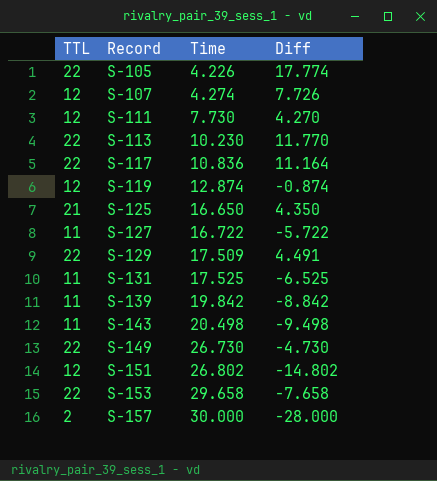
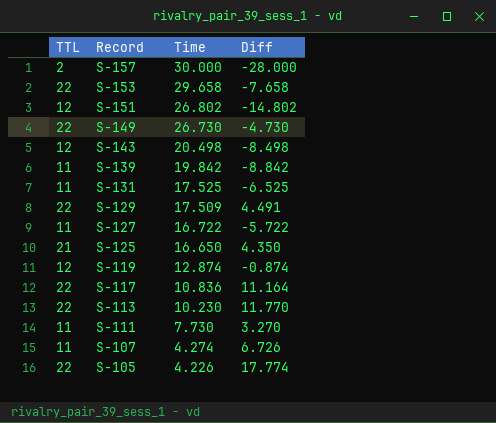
row order: Record ascending -> Record descending
S-143 | TTL: 11 -> 12
S-143 | Diff: -9.498 -> -8.498
S-111 | TTL: 12 -> 11
S-111 | Diff: 4.270 -> 3.270
S-107 | TTL: 12 -> 11
S-107 | Diff: 7.726 -> 6.726

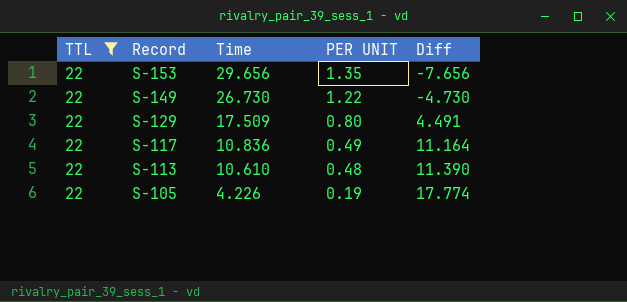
filter: none -> TTL = 22
column PER UNIT | formula: none -> [Time] / [TTL]
S-153 | Time: 29.658 -> 29.656
S-153 | Diff: -7.658 -> -7.656
S-113 | Time: 10.230 -> 10.610
S-113 | Diff: 11.770 -> 11.390

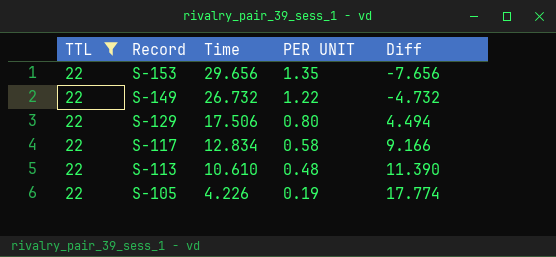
S-149 | Time: 26.730 -> 26.732
S-149 | Diff: -4.730 -> -4.732
S-129 | Time: 17.509 -> 17.506
S-129 | Diff: 4.491 -> 4.494
S-117 | Time: 10.836 -> 12.834
S-117 | PER UNIT: 0.49 -> 0.58
S-117 | Diff: 11.164 -> 9.166

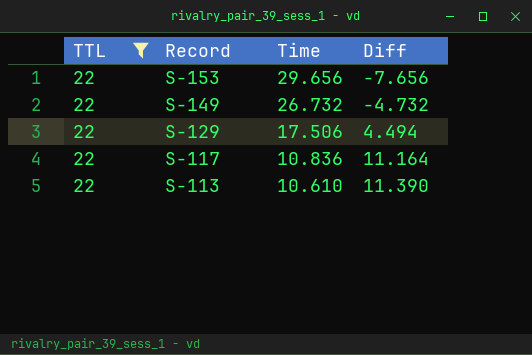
column PER UNIT | formula: [Time] / [TTL] -> none
row S-105: 22 | 4.226 | 0.19 | 17.774 -> none
S-117 | Time: 12.834 -> 10.836
S-117 | Diff: 9.166 -> 11.164

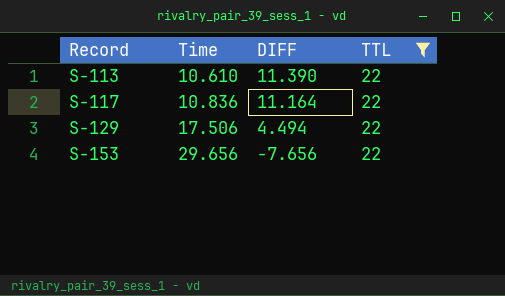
row order: Record descending -> Record ascending
column name: Diff -> DIFF
column TTL | position: 1 -> 4
row S-149: 22 | 26.732 | -4.732 -> none

